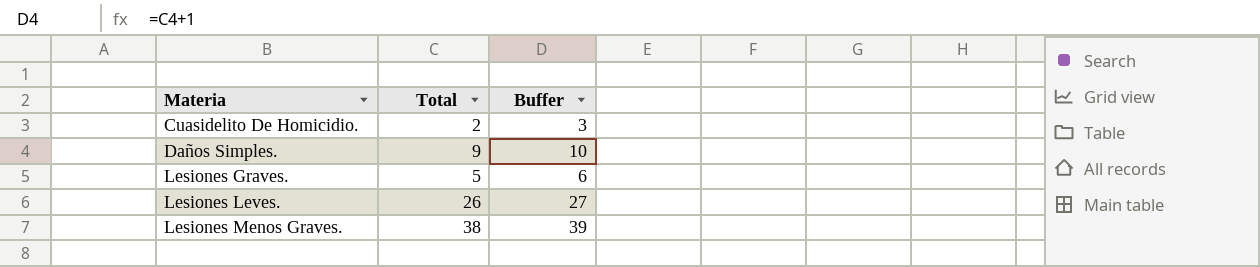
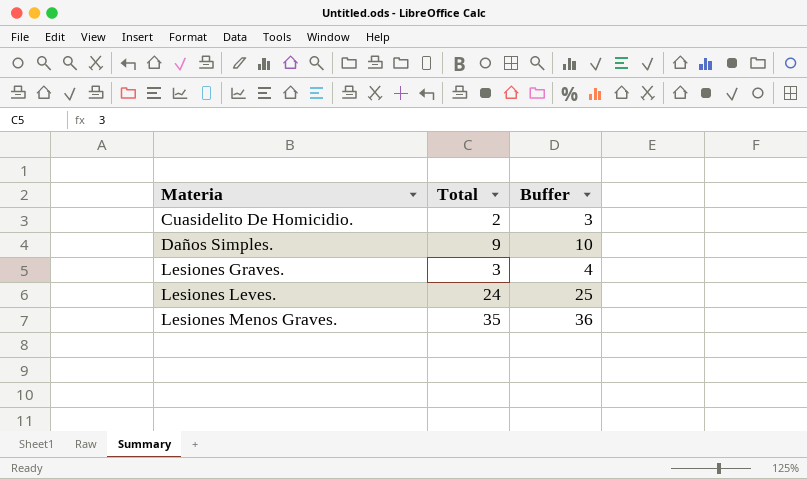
Lesiones Graves. | Total: 5 -> 3
Lesiones Graves. | Buffer: 6 -> 4
Lesiones Leves. | Total: 26 -> 24
Lesiones Leves. | Buffer: 27 -> 25
Lesiones Menos Graves. | Total: 38 -> 35
Lesiones Menos Graves. | Buffer: 39 -> 36

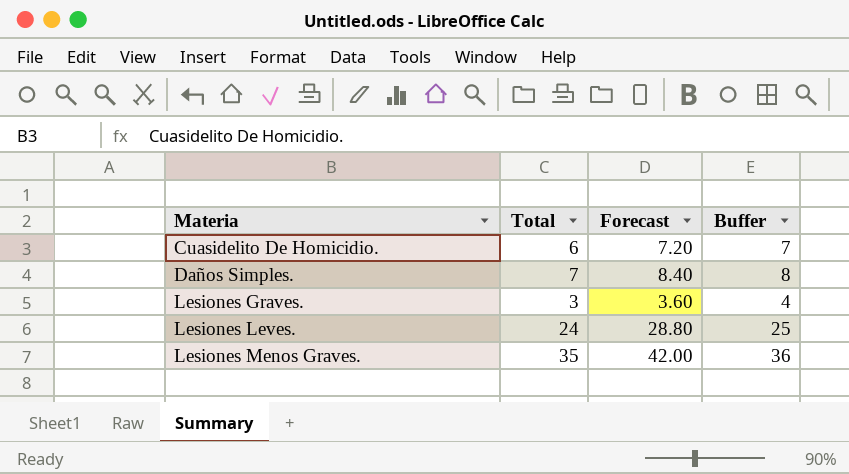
column Forecast | formula: none -> [Total] * 1.2
Cuasidelito De Homicidio. | Total: 2 -> 6
Cuasidelito De Homicidio. | Buffer: 3 -> 7
Daños Simples. | Total: 9 -> 7
Daños Simples. | Buffer: 10 -> 8

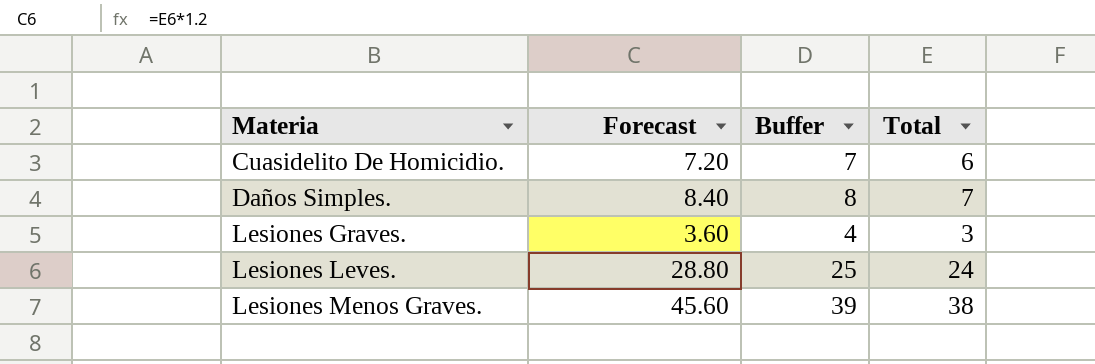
column Total | position: 2 -> 4
Lesiones Menos Graves. | Forecast: 42.00 -> 45.60
Lesiones Menos Graves. | Buffer: 36 -> 39
Lesiones Menos Graves. | Total: 35 -> 38

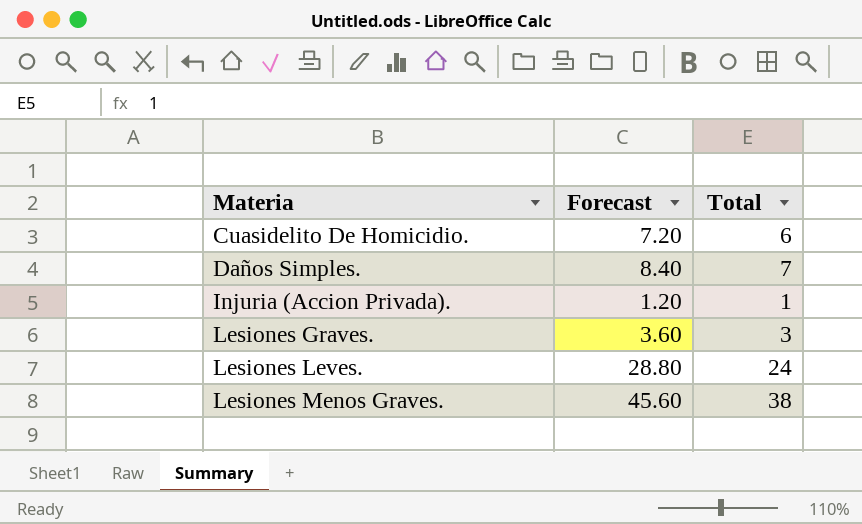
column Buffer | formula: [Total] + 1 -> none
row Injuria (Accion Privada).: none -> 1.20 | 1

